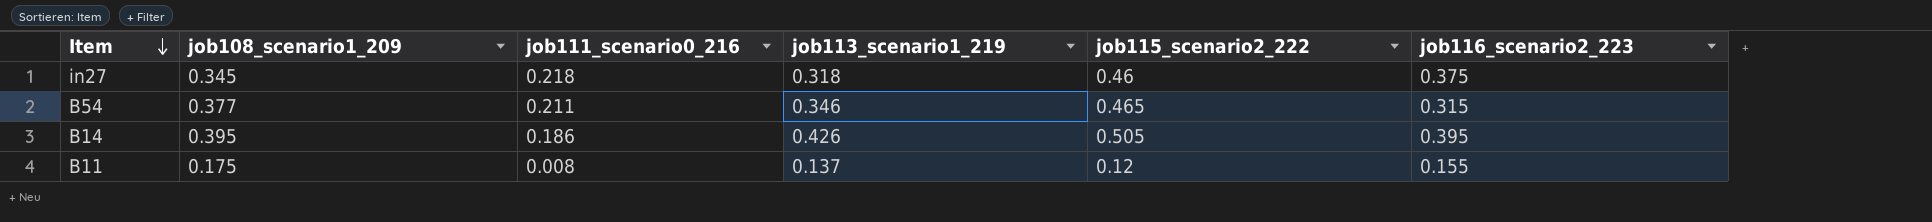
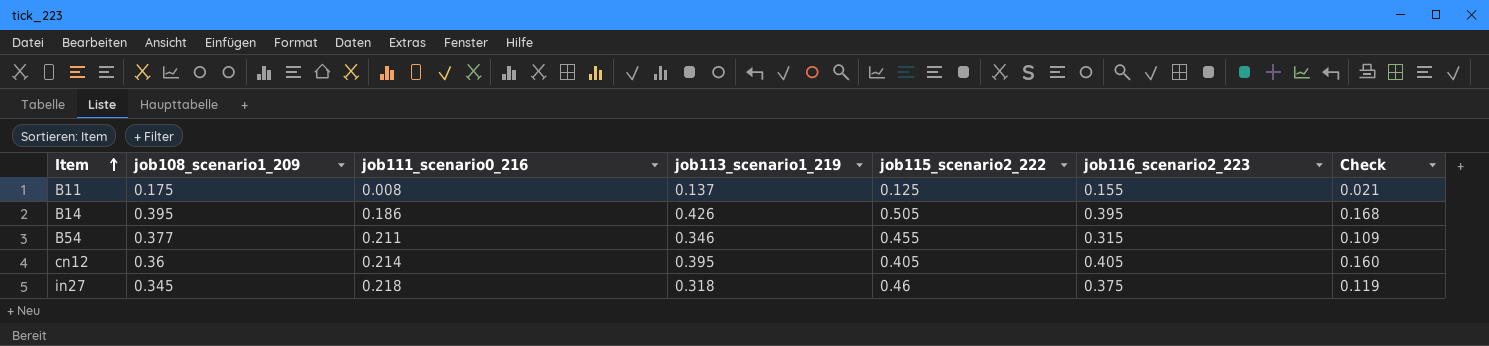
row order: Item descending -> Item ascending
column Check | formula: none -> [job113_scenario1_219] * [job116_scenario2_223]
B11 | job115_scenario2_222: 0.12 -> 0.125
B54 | job115_scenario2_222: 0.465 -> 0.455
row cn12: none -> 0.36 | 0.214 | 0.395 | 0.405 | 0.405 | 0.160

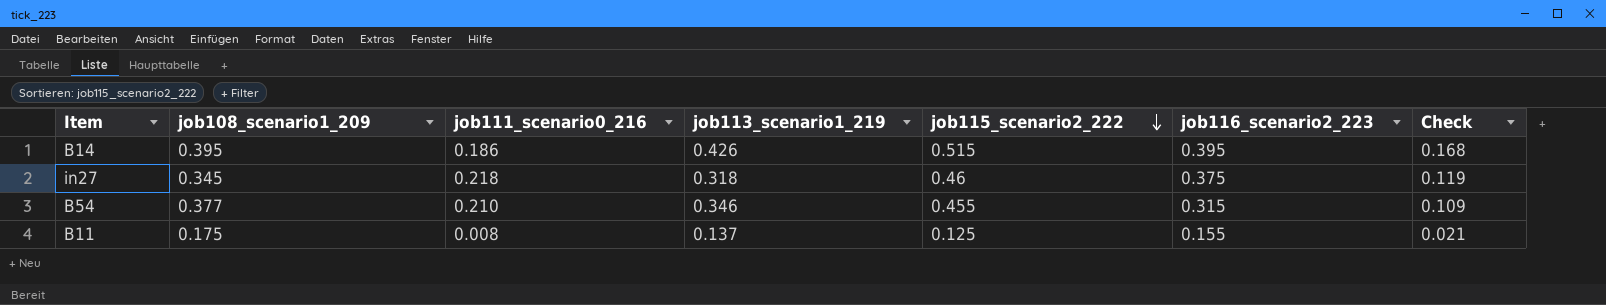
row order: Item ascending -> job115_scenario2_222 descending
row cn12: 0.36 | 0.214 | 0.395 | 0.405 | 0.405 | 0.160 -> none
B14 | job115_scenario2_222: 0.505 -> 0.515
B54 | job111_scenario0_216: 0.211 -> 0.210

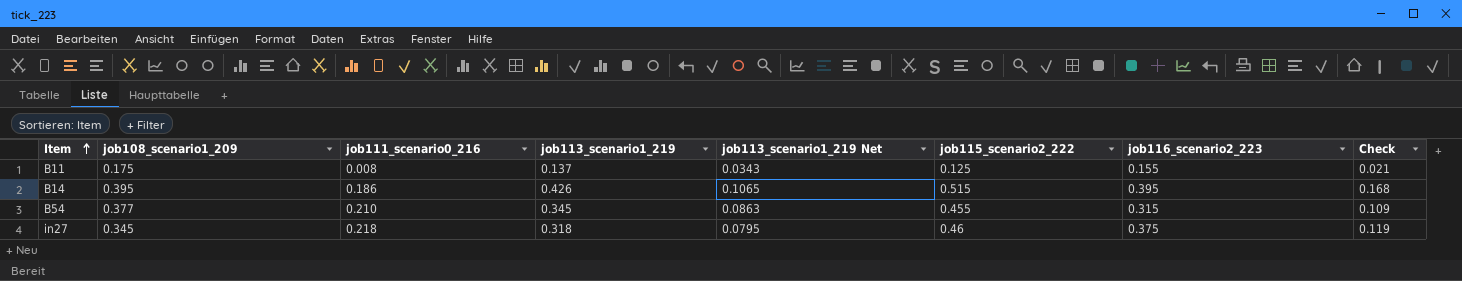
row order: job115_scenario2_222 descending -> Item ascending
column job113_scenario1_219 Net | formula: none -> [job113_scenario1_219] * 0.25
B54 | job113_scenario1_219: 0.346 -> 0.345

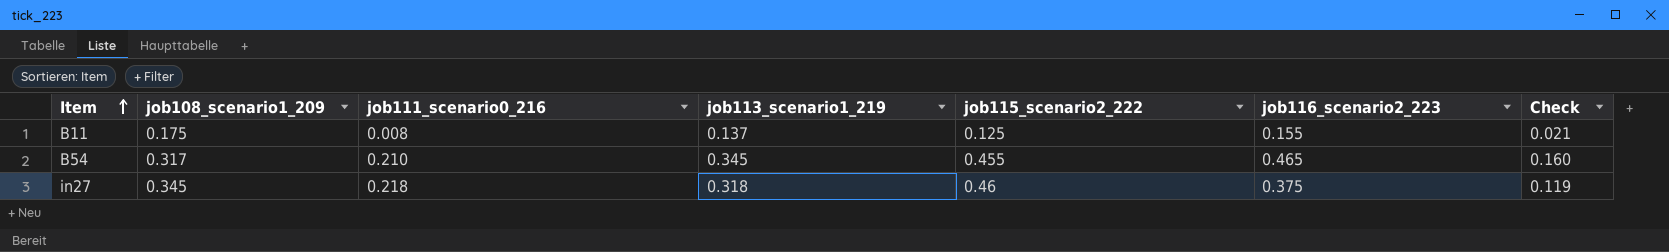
column job113_scenario1_219 Net | formula: [job113_scenario1_219] * 0.25 -> none
row B14: 0.395 | 0.186 | 0.426 | 0.1065 | 0.515 | 0.395 | 0.168 -> none
B54 | job108_scenario1_209: 0.377 -> 0.317
B54 | job116_scenario2_223: 0.315 -> 0.465
B54 | Check: 0.109 -> 0.160

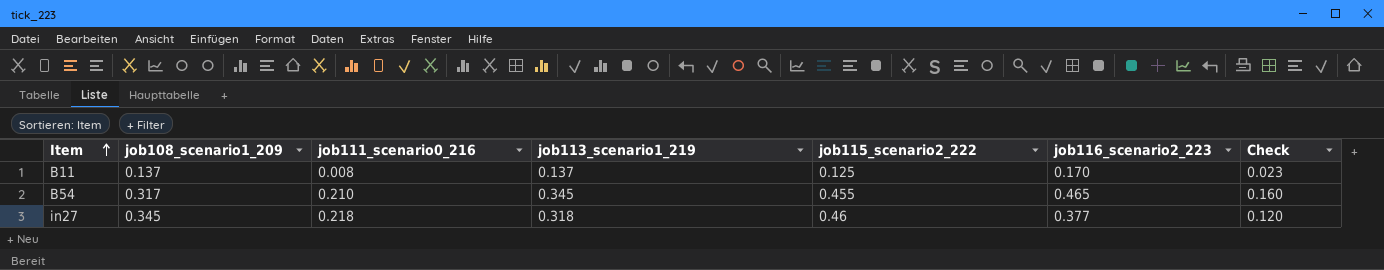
B11 | job108_scenario1_209: 0.175 -> 0.137
B11 | job116_scenario2_223: 0.155 -> 0.170
B11 | Check: 0.021 -> 0.023
in27 | job116_scenario2_223: 0.375 -> 0.377
in27 | Check: 0.119 -> 0.120

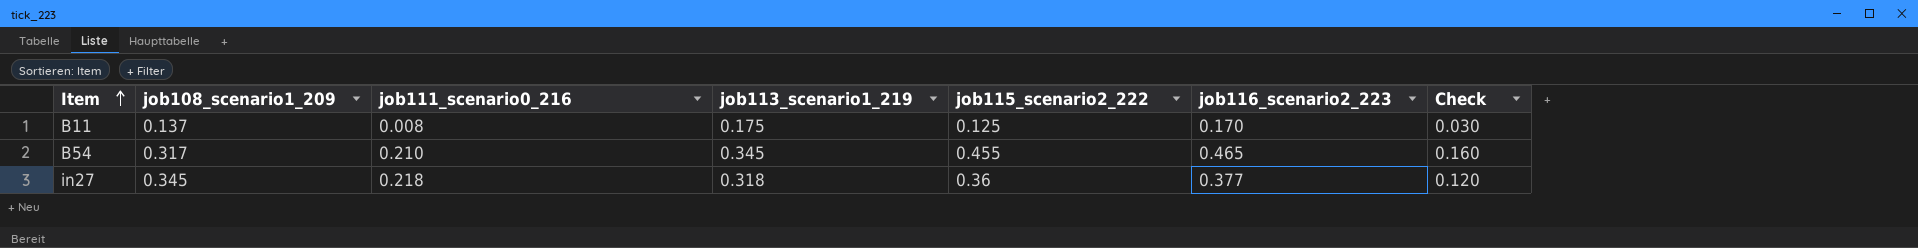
B11 | job113_scenario1_219: 0.137 -> 0.175
B11 | Check: 0.023 -> 0.030
in27 | job115_scenario2_222: 0.46 -> 0.36

